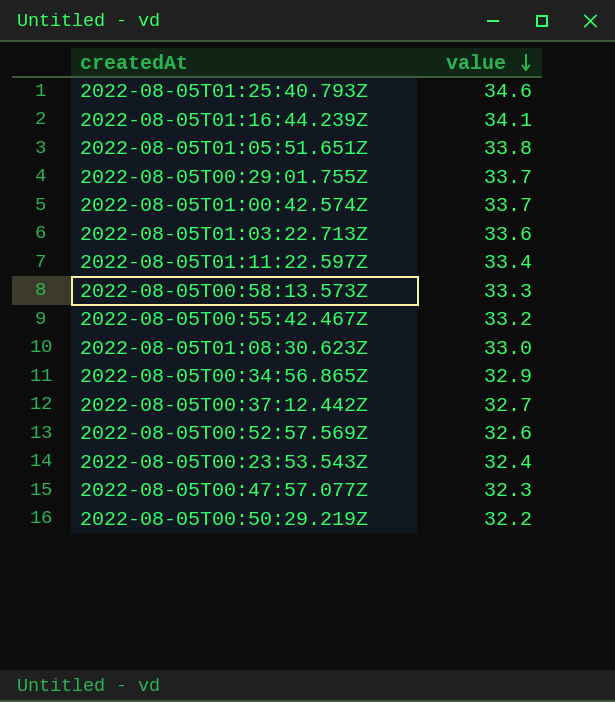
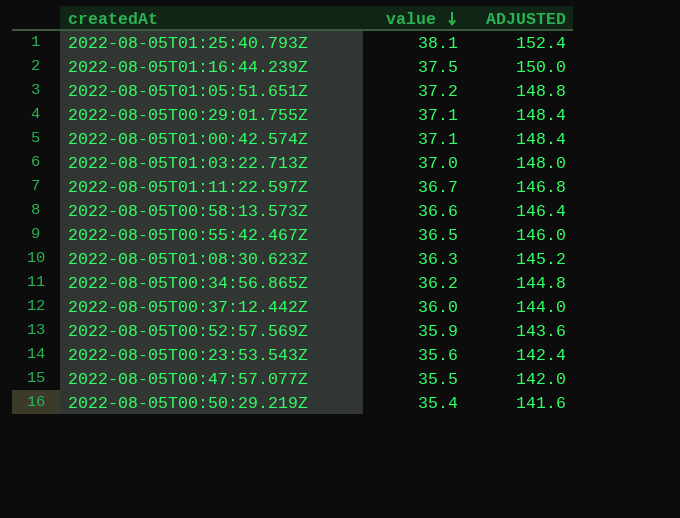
column ADJUSTED | formula: none -> [value] * 4
2022-08-05T01:25:40.793Z | value: 34.6 -> 38.1
2022-08-05T01:16:44.239Z | value: 34.1 -> 37.5
2022-08-05T01:05:51.651Z | value: 33.8 -> 37.2
2022-08-05T00:29:01.755Z | value: 33.7 -> 37.1
2022-08-05T01:00:42.574Z | value: 33.7 -> 37.1
2022-08-05T01:03:22.713Z | value: 33.6 -> 37.0
2022-08-05T01:11:22.597Z | value: 33.4 -> 36.7
2022-08-05T00:58:13.573Z | value: 33.3 -> 36.6
2022-08-05T00:55:42.467Z | value: 33.2 -> 36.5
2022-08-05T01:08:30.623Z | value: 33.0 -> 36.3
2022-08-05T00:34:56.865Z | value: 32.9 -> 36.2
2022-08-05T00:37:12.442Z | value: 32.7 -> 36.0
2022-08-05T00:52:57.569Z | value: 32.6 -> 35.9
2022-08-05T00:23:53.543Z | value: 32.4 -> 35.6
2022-08-05T00:47:57.077Z | value: 32.3 -> 35.5
2022-08-05T00:50:29.219Z | value: 32.2 -> 35.4

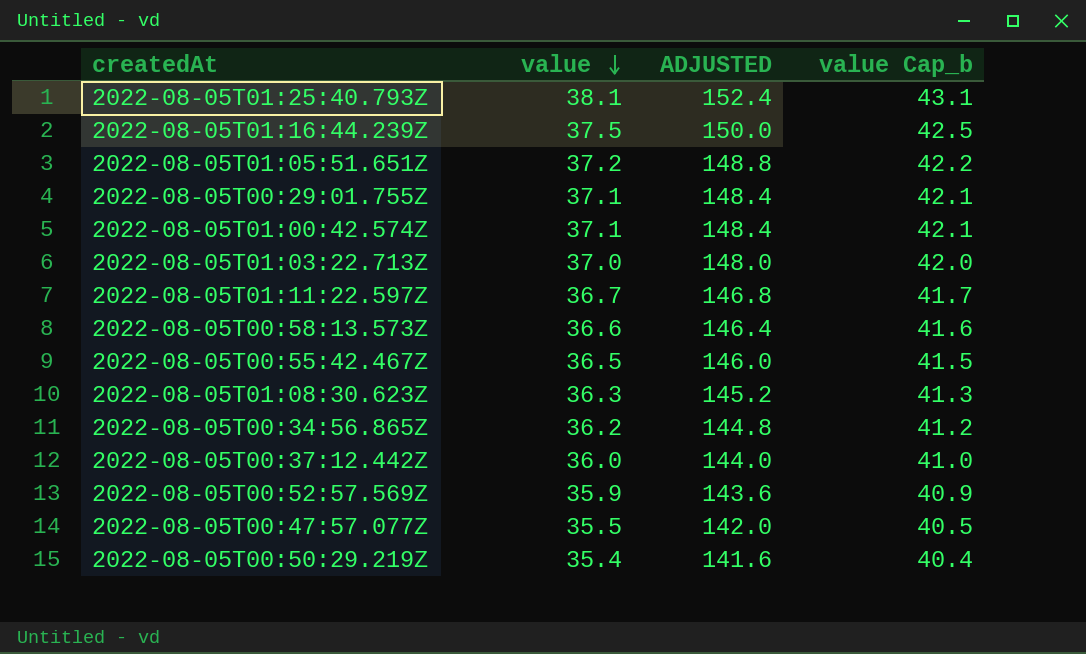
column value Cap_b | formula: none -> [value] + 5
row 2022-08-05T00:23:53.543Z: 35.6 | 142.4 -> none

